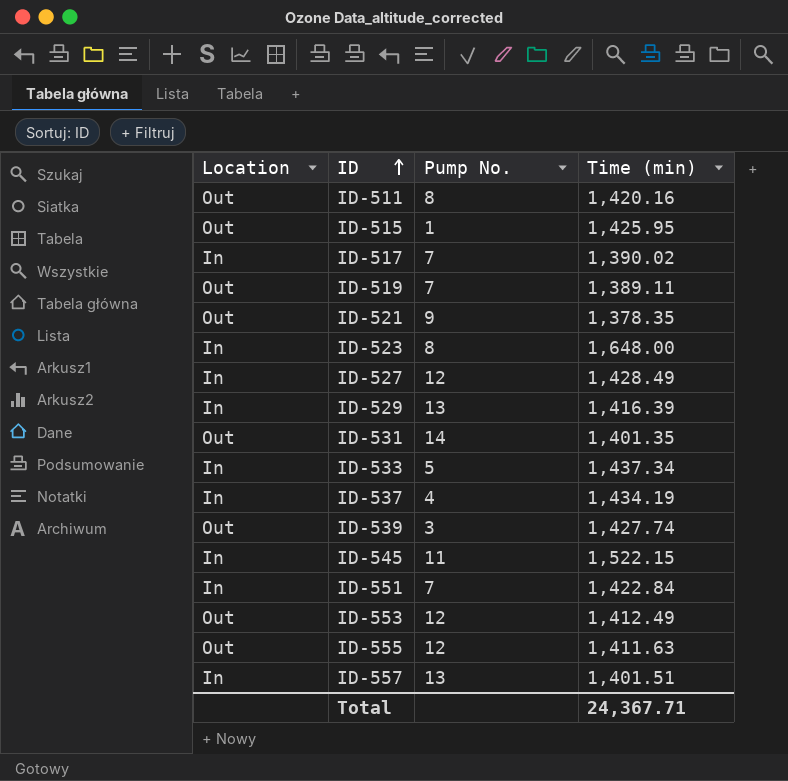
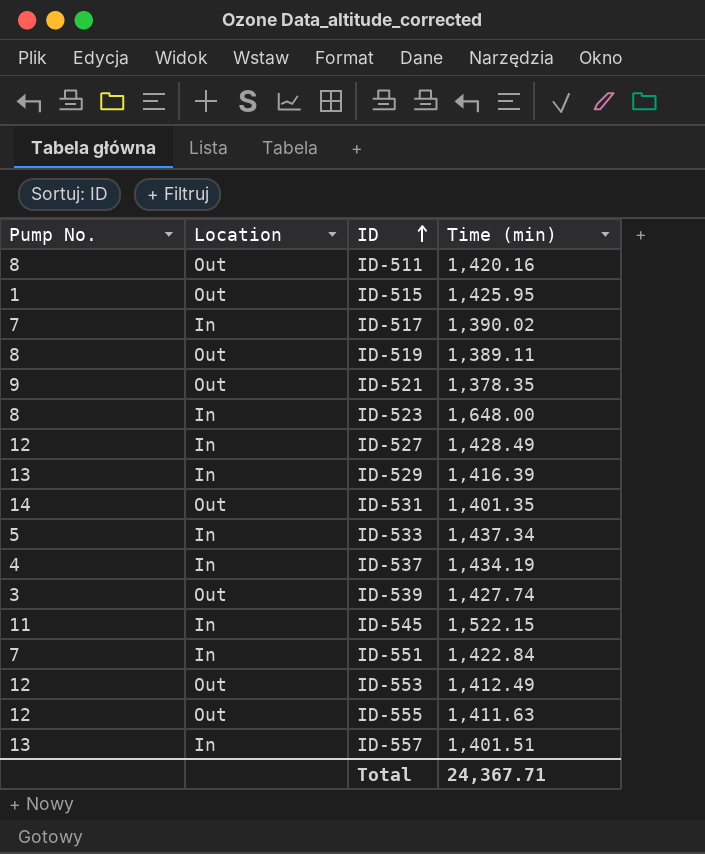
column Pump No. | position: 3 -> 1
ID-519 | Pump No.: 7 -> 8

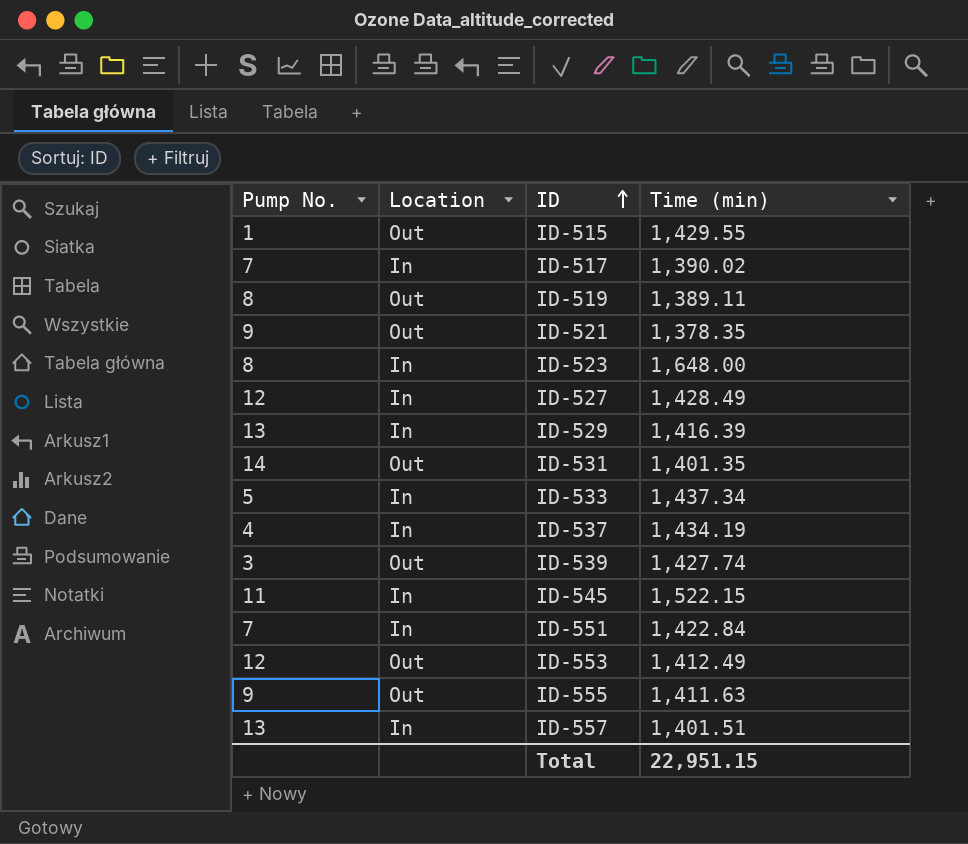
row ID-511: 8 | Out | 1,420.16 -> none
ID-515 | Time (min): 1,425.95 -> 1,429.55
ID-555 | Pump No.: 12 -> 9
Total | Time (min): 24,367.71 -> 22,951.15

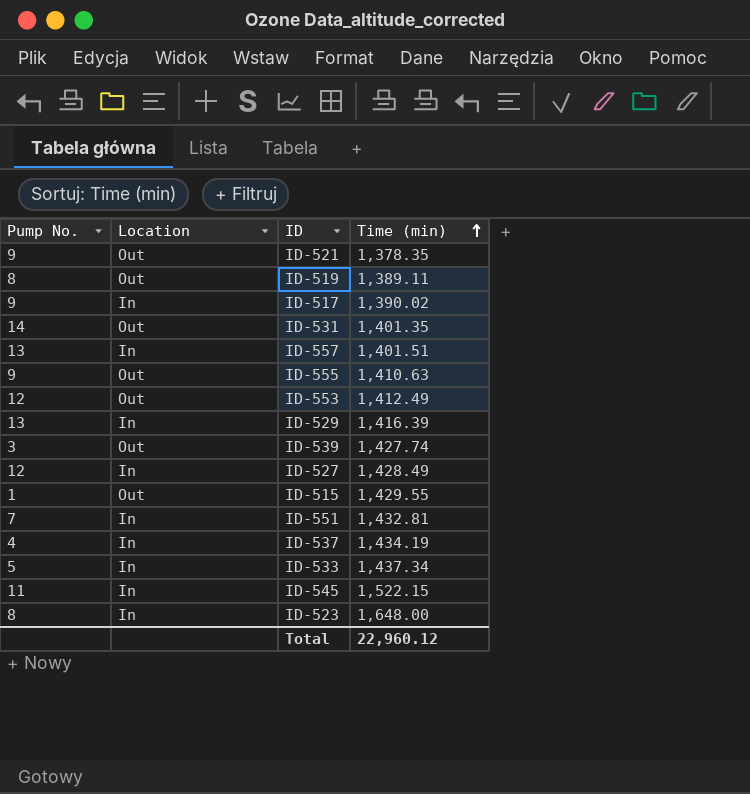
row order: ID ascending -> Time (min) ascending
ID-517 | Pump No.: 7 -> 9
ID-555 | Time (min): 1,411.63 -> 1,410.63
ID-551 | Time (min): 1,422.84 -> 1,432.81
Total | Time (min): 22,951.15 -> 22,960.12

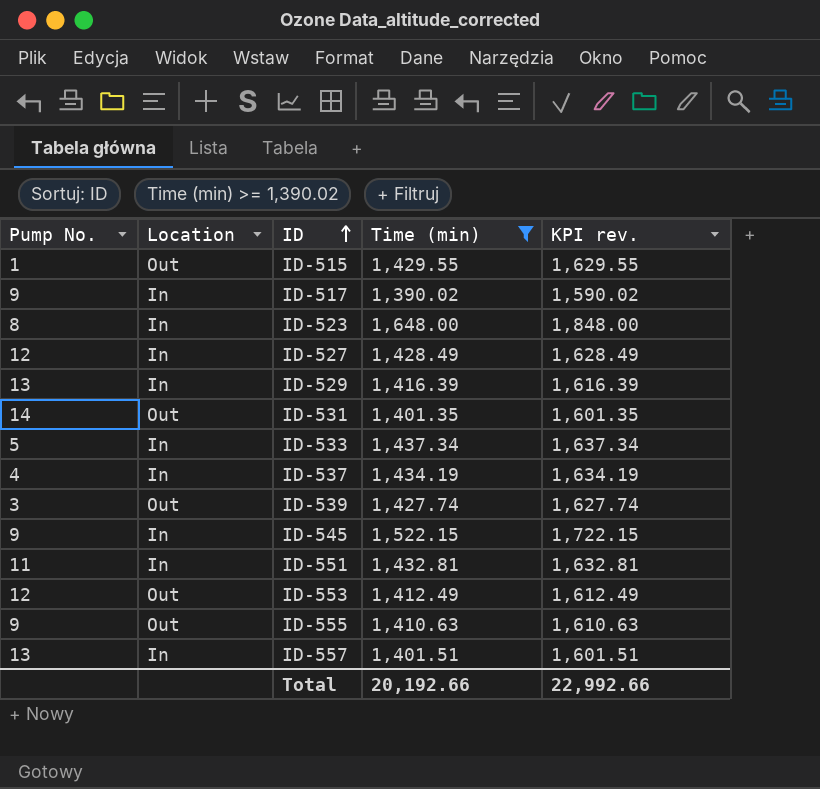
filter: none -> Time (min) >= 1,390.02
row order: Time (min) ascending -> ID ascending
column KPI rev. | formula: none -> [Time (min)] + 200
ID-545 | Pump No.: 11 -> 9
ID-551 | Pump No.: 7 -> 11
Total | Time (min): 22,960.12 -> 20,192.66

